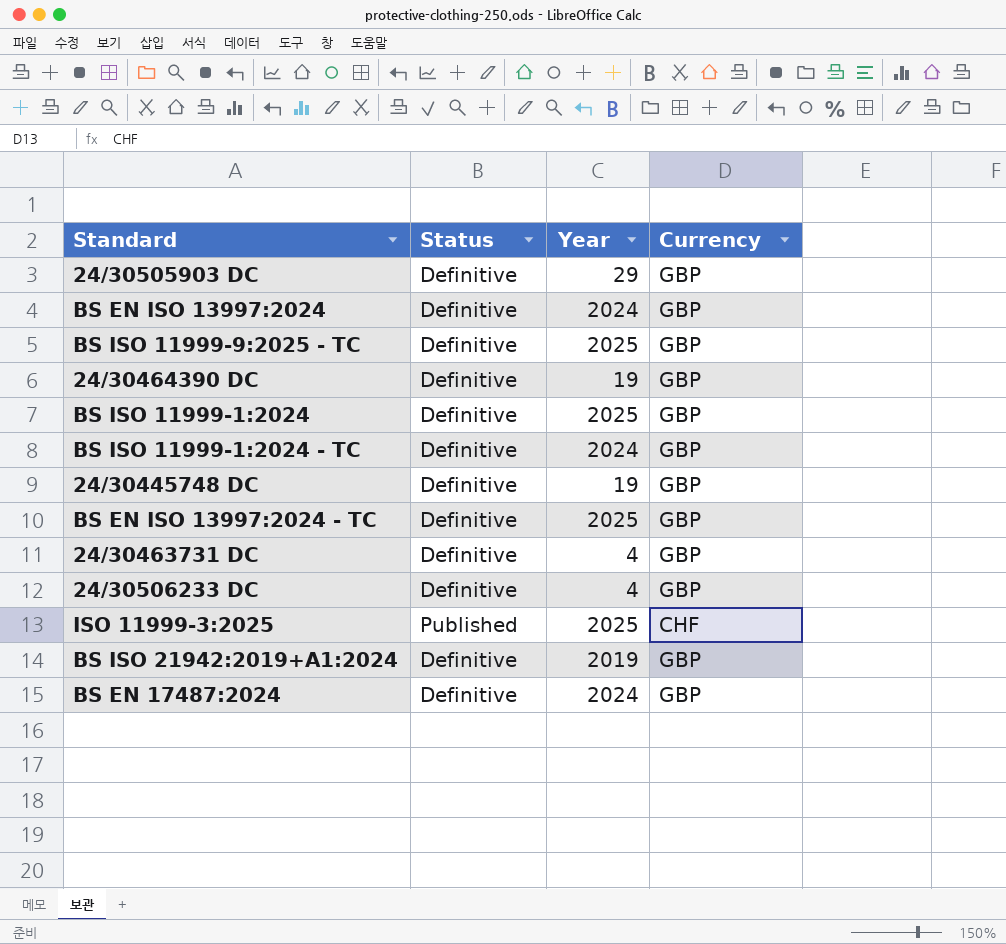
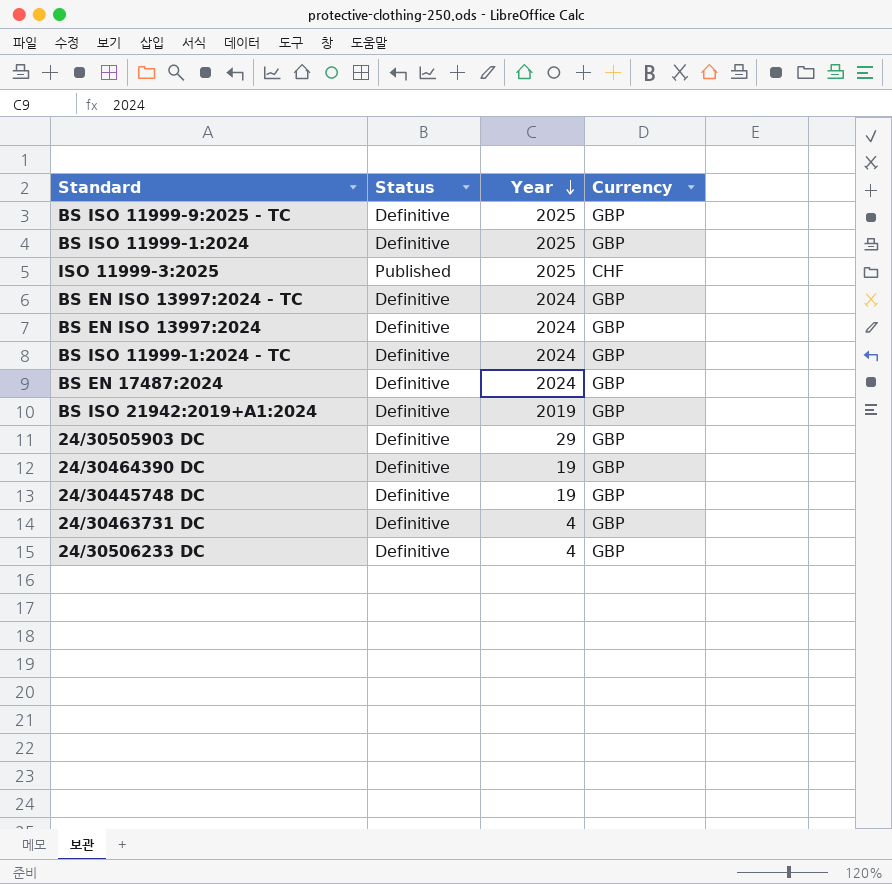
row order: none -> Year descending
BS EN ISO 13997:2024 - TC | Year: 2025 -> 2024

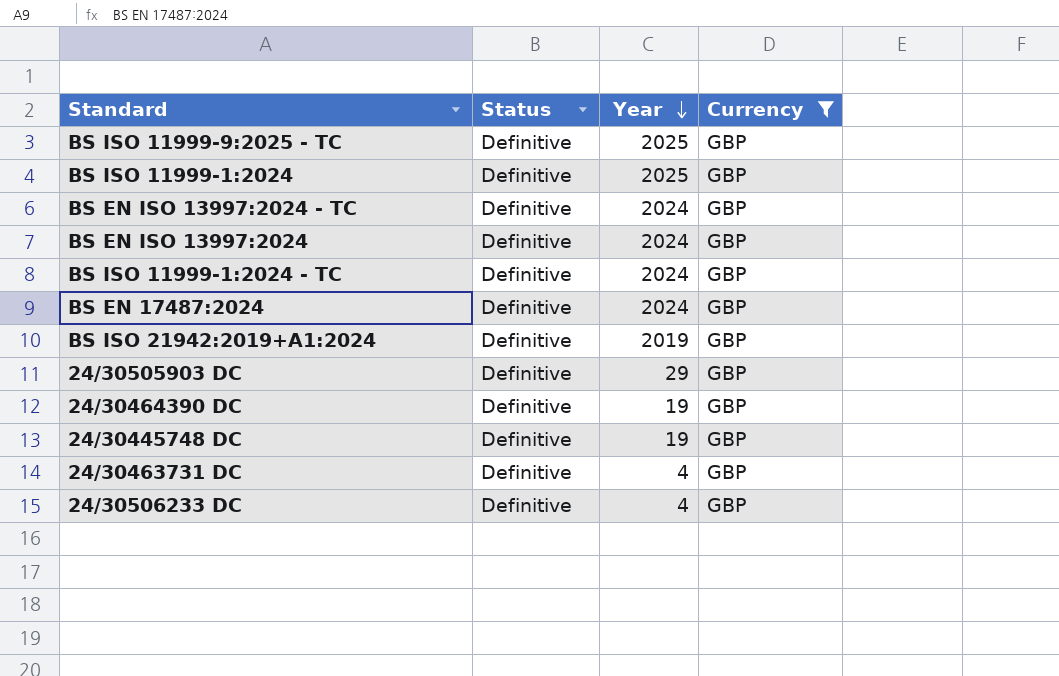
filter: none -> Currency = GBP

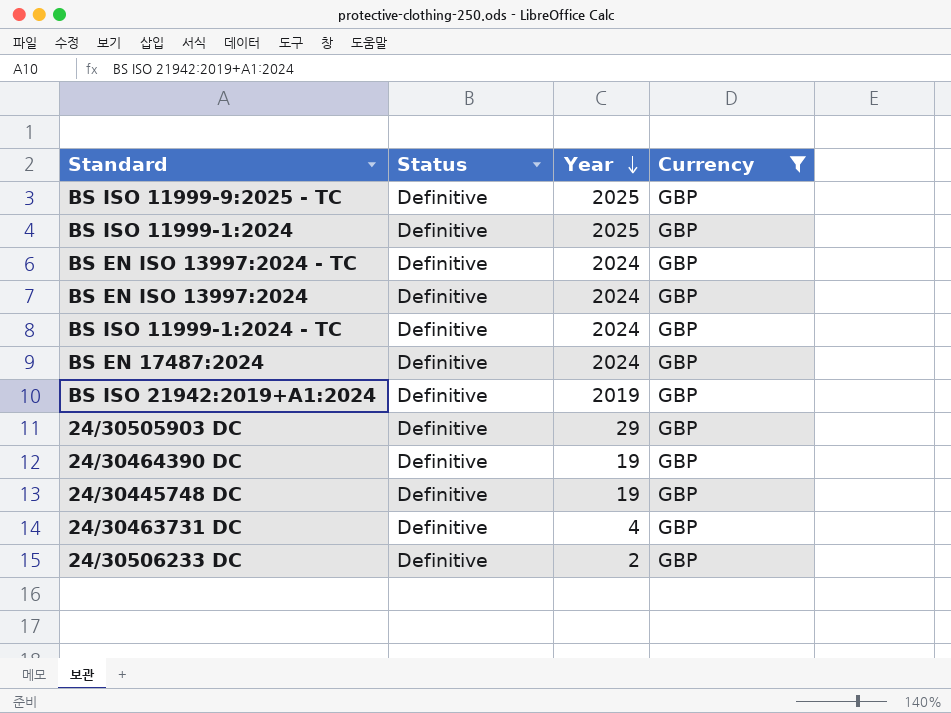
24/30506233 DC | Year: 4 -> 2

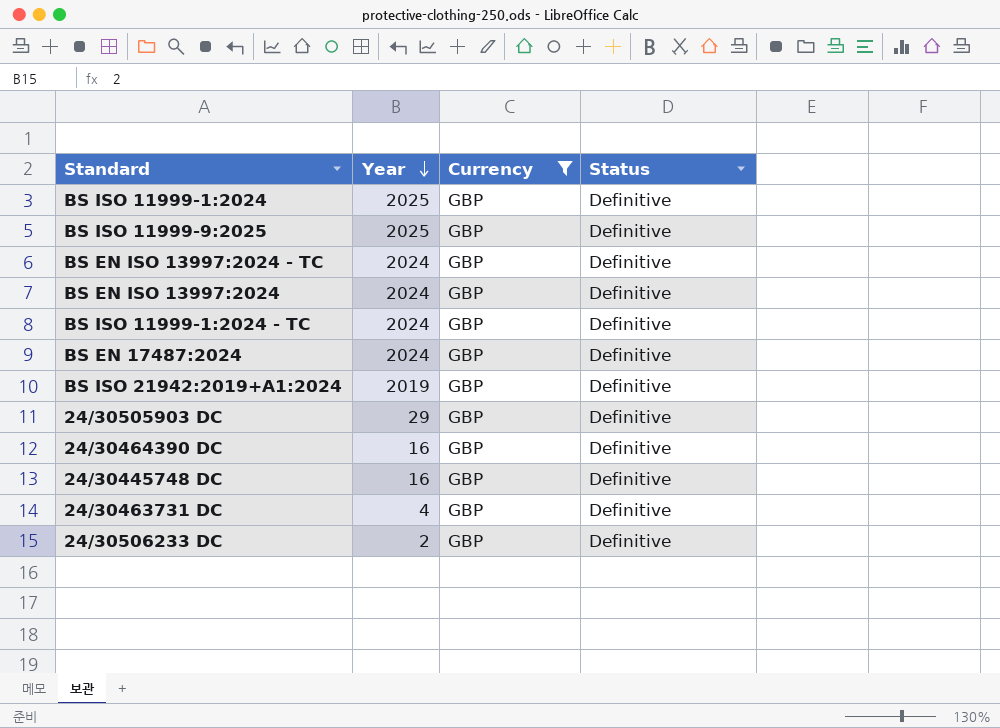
column Status | position: 2 -> 4
row BS ISO 11999-9:2025 - TC: Definitive | 2025 | GBP -> none
row BS ISO 11999-9:2025: none -> 2025 | GBP | Definitive
24/30464390 DC | Year: 19 -> 16
24/30445748 DC | Year: 19 -> 16

